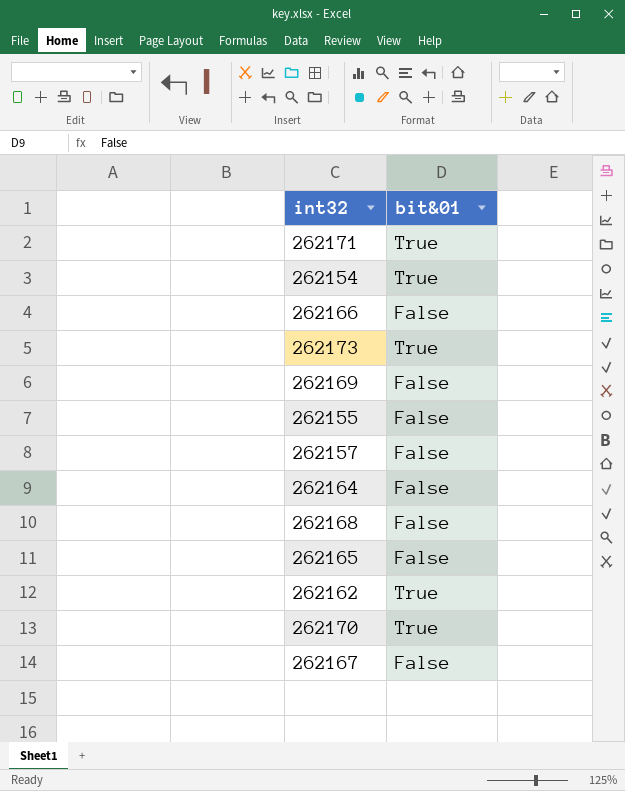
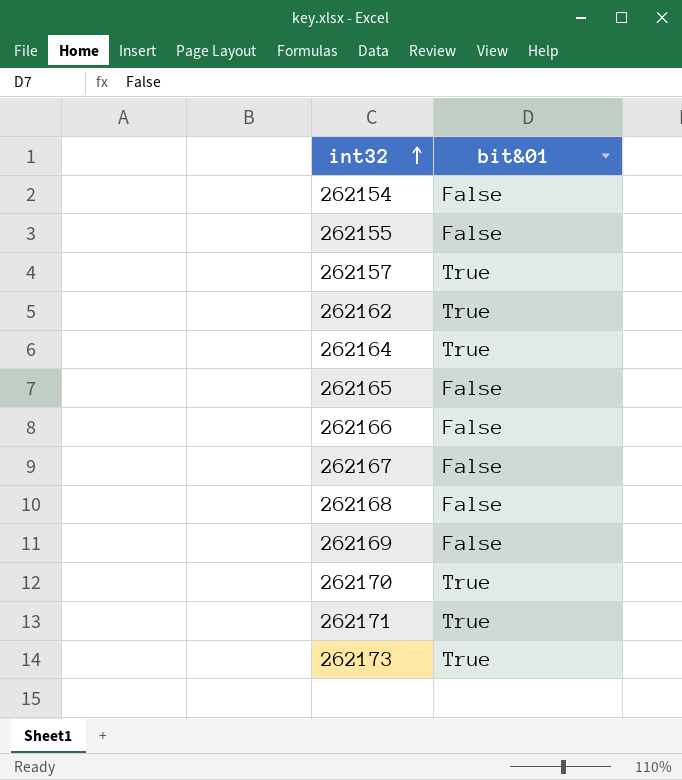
row order: none -> int32 ascending
262154 | bit&01: True -> False
262157 | bit&01: False -> True
262164 | bit&01: False -> True

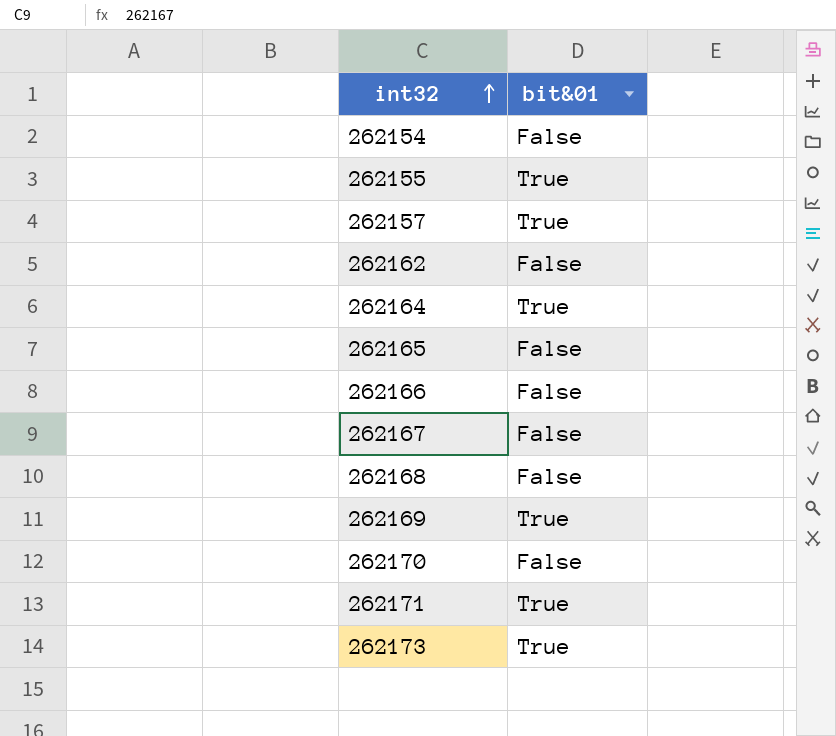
262155 | bit&01: False -> True
262162 | bit&01: True -> False
262169 | bit&01: False -> True
262170 | bit&01: True -> False

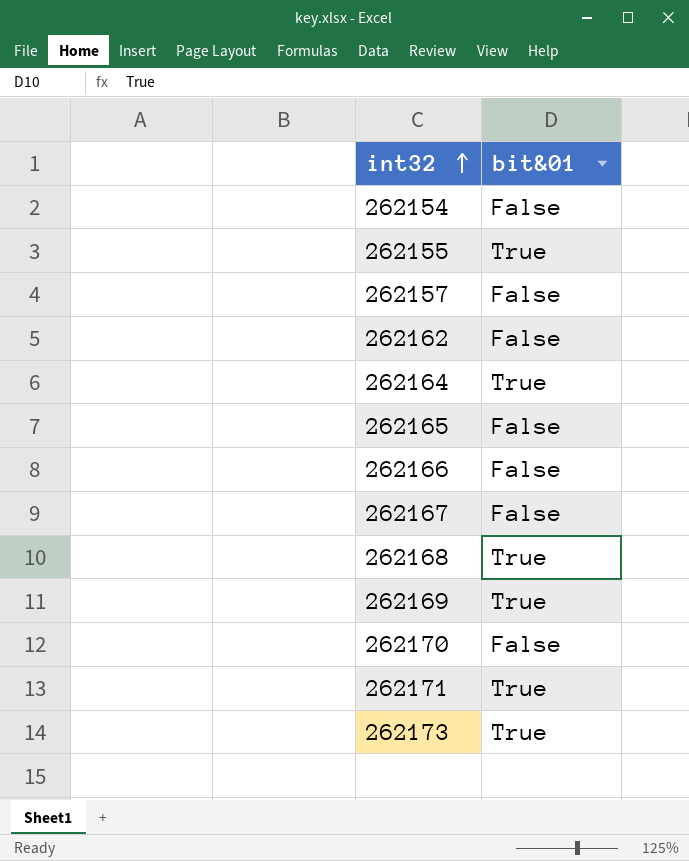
262157 | bit&01: True -> False
262168 | bit&01: False -> True

